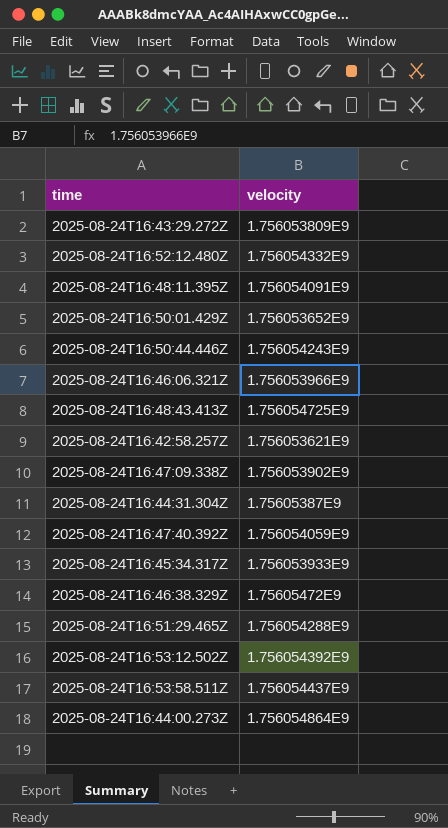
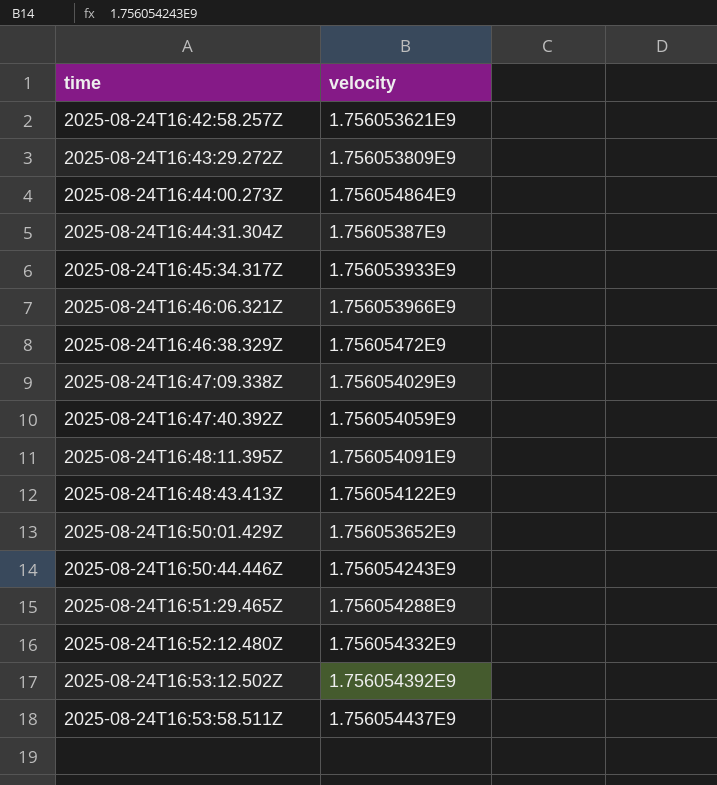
row order: none -> time ascending
2025-08-24T16:47:09.338Z | velocity: 1.756053902E9 -> 1.756054029E9
2025-08-24T16:48:43.413Z | velocity: 1.756054725E9 -> 1.756054122E9

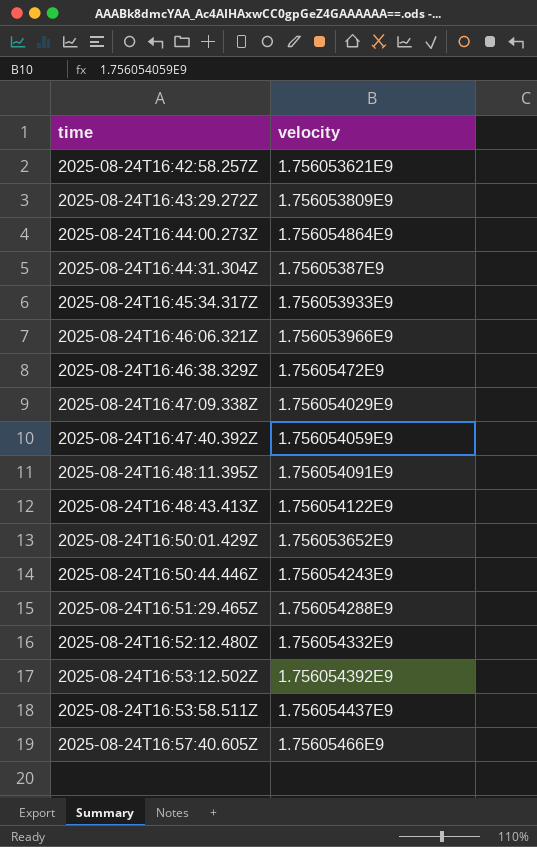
row 2025-08-24T16:57:40.605Z: none -> 1.75605466E9

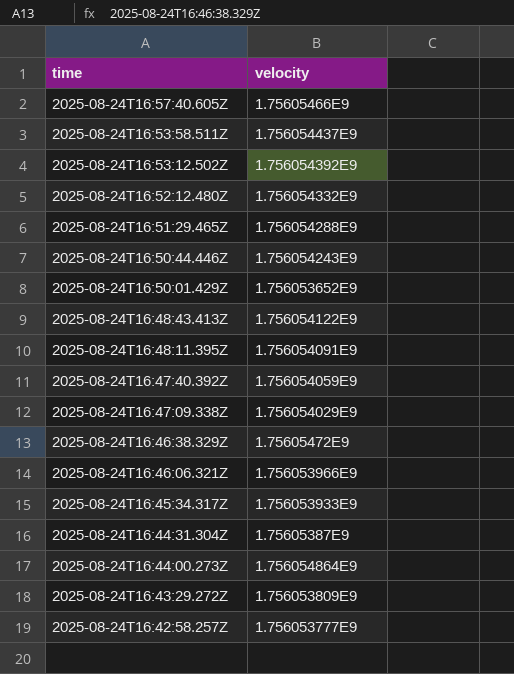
row order: time ascending -> time descending
2025-08-24T16:42:58.257Z | velocity: 1.756053621E9 -> 1.756053777E9

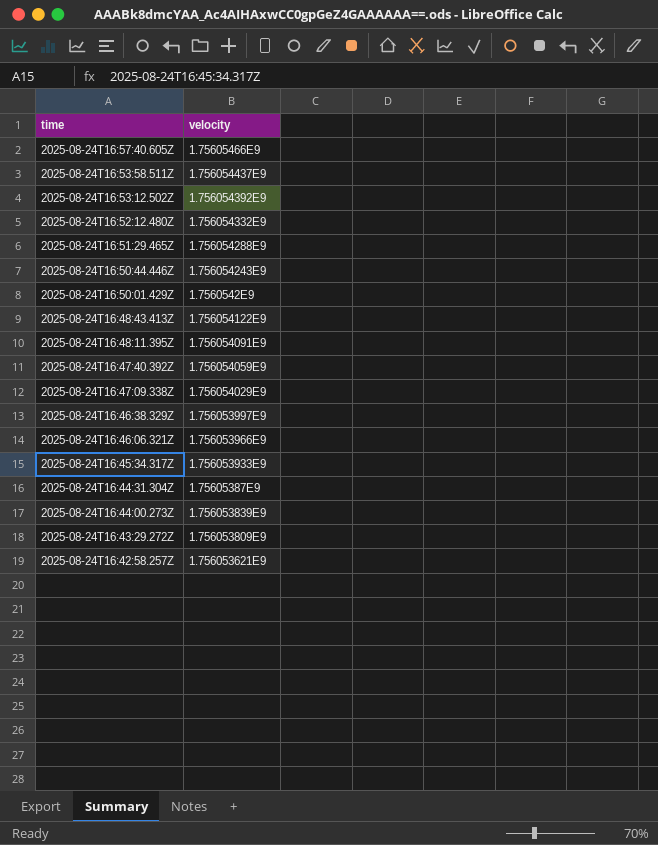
2025-08-24T16:50:01.429Z | velocity: 1.756053652E9 -> 1.7560542E9
2025-08-24T16:46:38.329Z | velocity: 1.75605472E9 -> 1.756053997E9
2025-08-24T16:44:00.273Z | velocity: 1.756054864E9 -> 1.756053839E9
2025-08-24T16:42:58.257Z | velocity: 1.756053777E9 -> 1.756053621E9

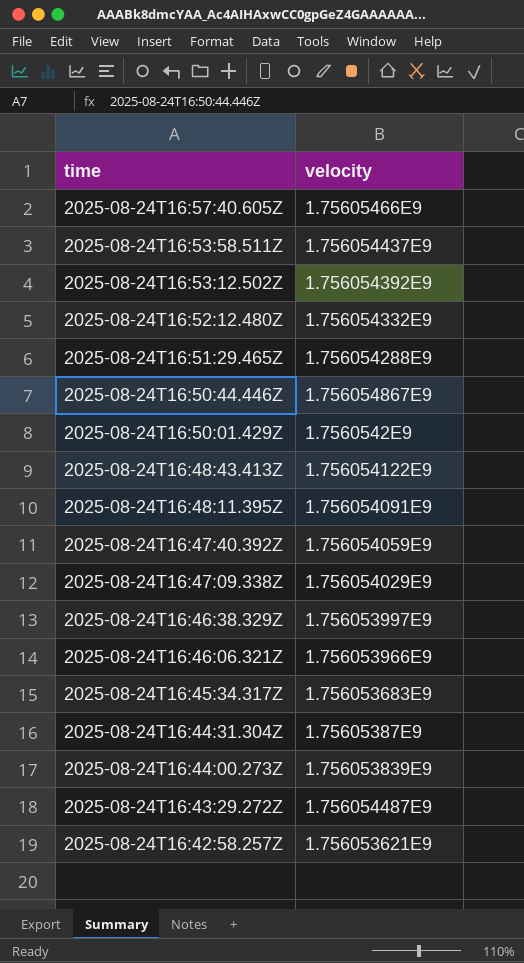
2025-08-24T16:50:44.446Z | velocity: 1.756054243E9 -> 1.756054867E9
2025-08-24T16:45:34.317Z | velocity: 1.756053933E9 -> 1.756053683E9
2025-08-24T16:43:29.272Z | velocity: 1.756053809E9 -> 1.756054487E9

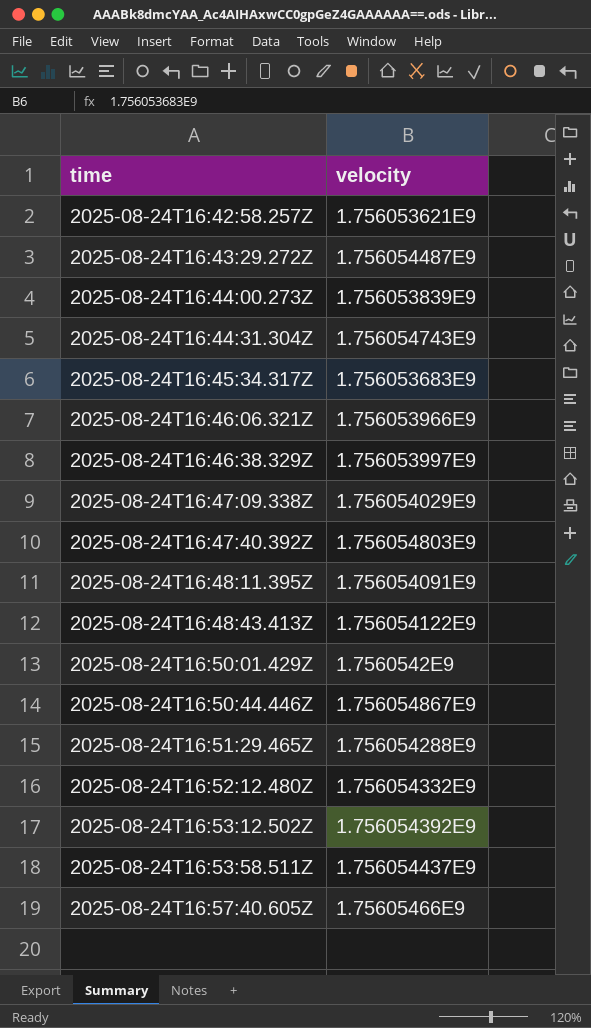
row order: time descending -> time ascending
2025-08-24T16:44:31.304Z | velocity: 1.75605387E9 -> 1.756054743E9
2025-08-24T16:47:40.392Z | velocity: 1.756054059E9 -> 1.756054803E9

